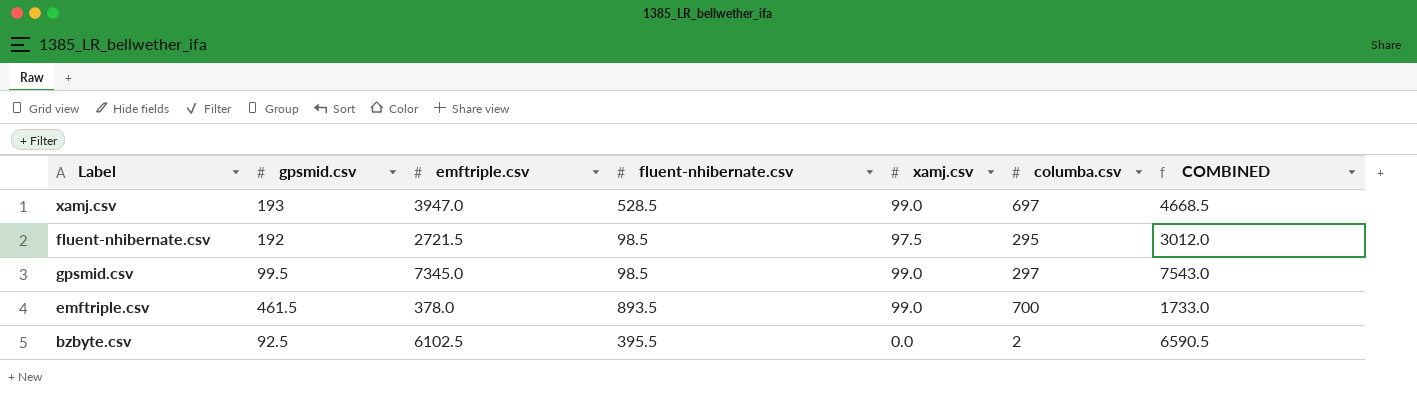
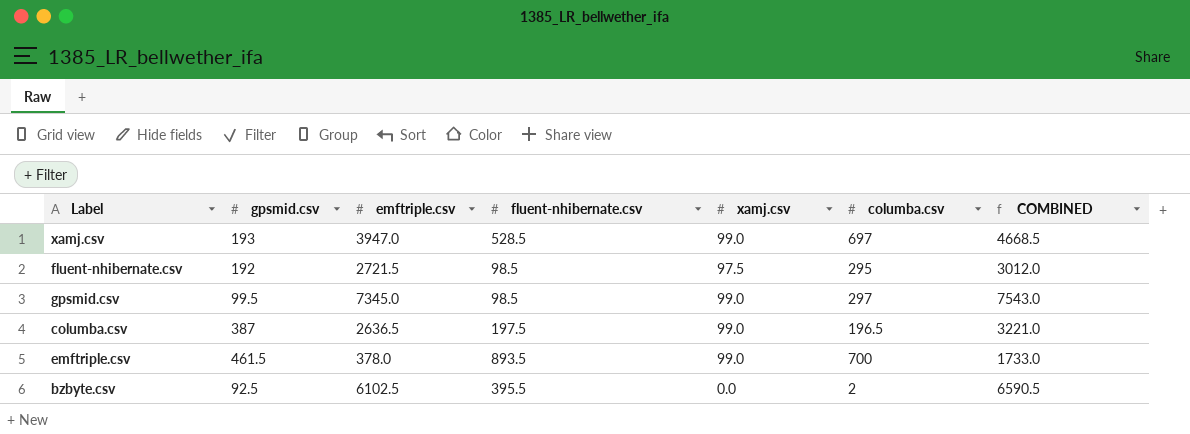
row columba.csv: none -> 387 | 2636.5 | 197.5 | 99.0 | 196.5 | 3221.0

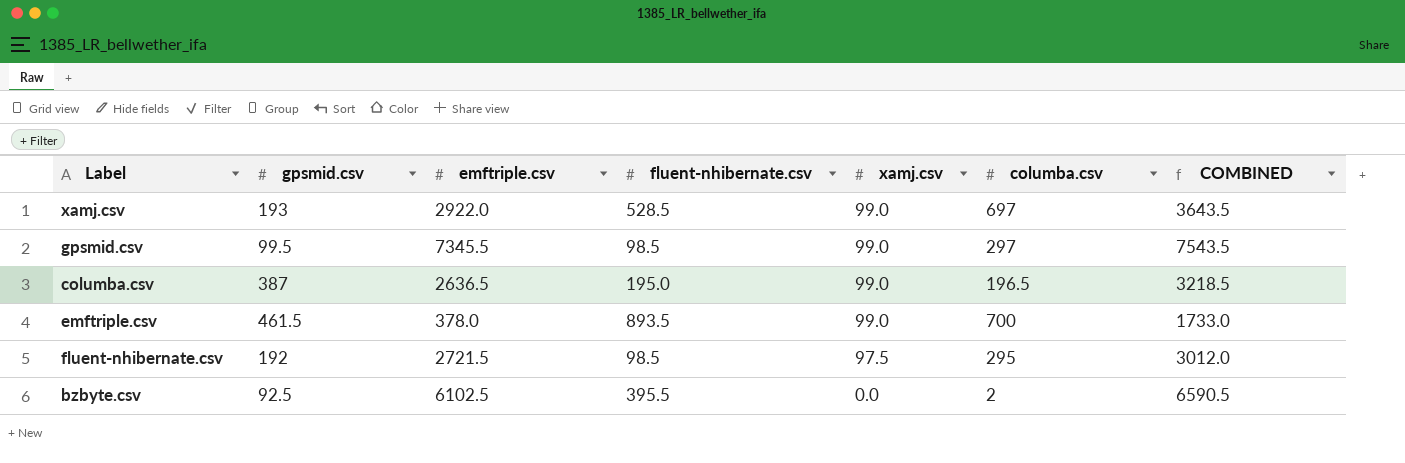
row order: none -> xamj.csv descending
xamj.csv | emftriple.csv: 3947.0 -> 2922.0
xamj.csv | COMBINED: 4668.5 -> 3643.5
gpsmid.csv | emftriple.csv: 7345.0 -> 7345.5
gpsmid.csv | COMBINED: 7543.0 -> 7543.5
columba.csv | fluent-nhibernate.csv: 197.5 -> 195.0
columba.csv | COMBINED: 3221.0 -> 3218.5

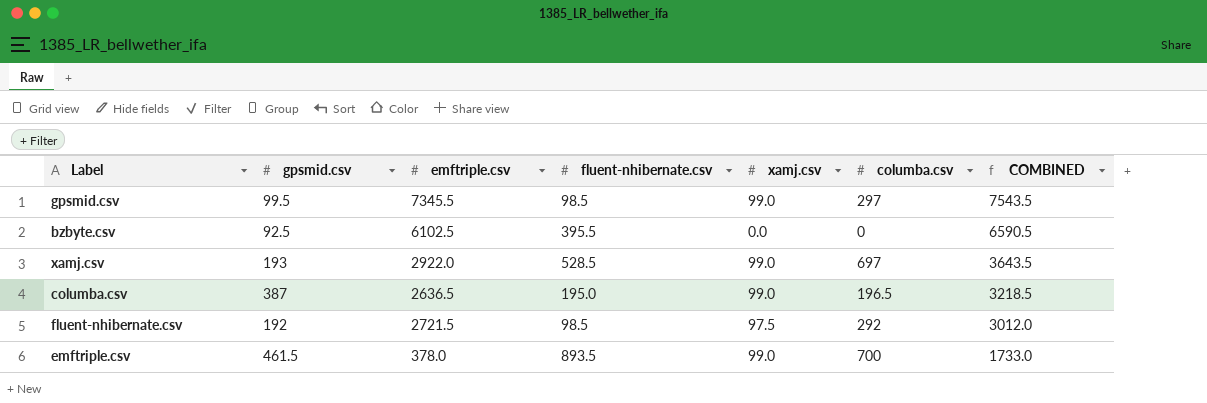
row order: xamj.csv descending -> COMBINED descending
bzbyte.csv | columba.csv: 2 -> 0
fluent-nhibernate.csv | columba.csv: 295 -> 292

